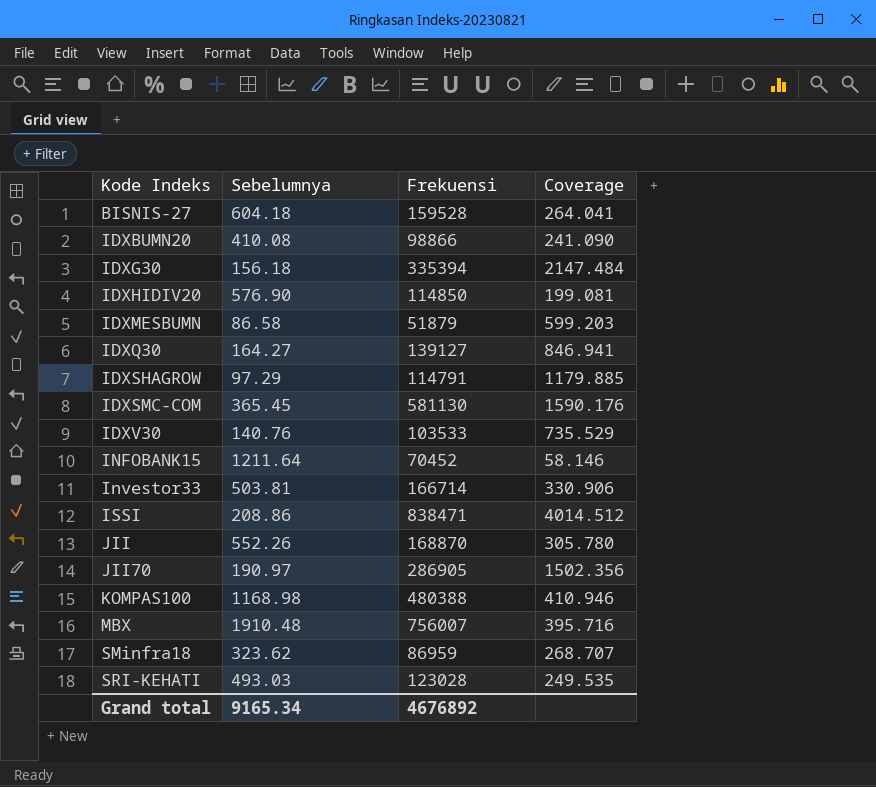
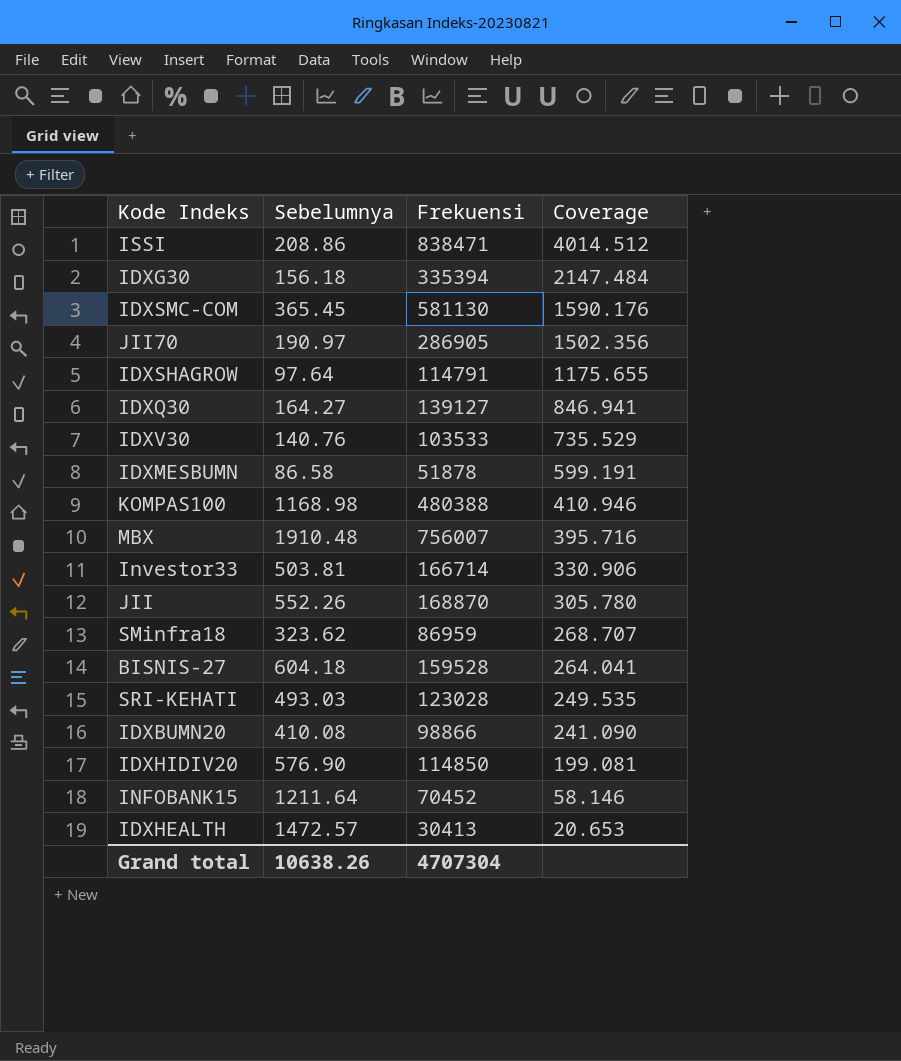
row order: Kode Indeks ascending -> Coverage descending
IDXSHAGROW | Sebelumnya: 97.29 -> 97.64
IDXSHAGROW | Coverage: 1179.885 -> 1175.655
IDXMESBUMN | Frekuensi: 51879 -> 51878
IDXMESBUMN | Coverage: 599.203 -> 599.191
row IDXHEALTH: none -> 1472.57 | 30413 | 20.653
Grand total | Sebelumnya: 9165.34 -> 10638.26
Grand total | Frekuensi: 4676892 -> 4707304

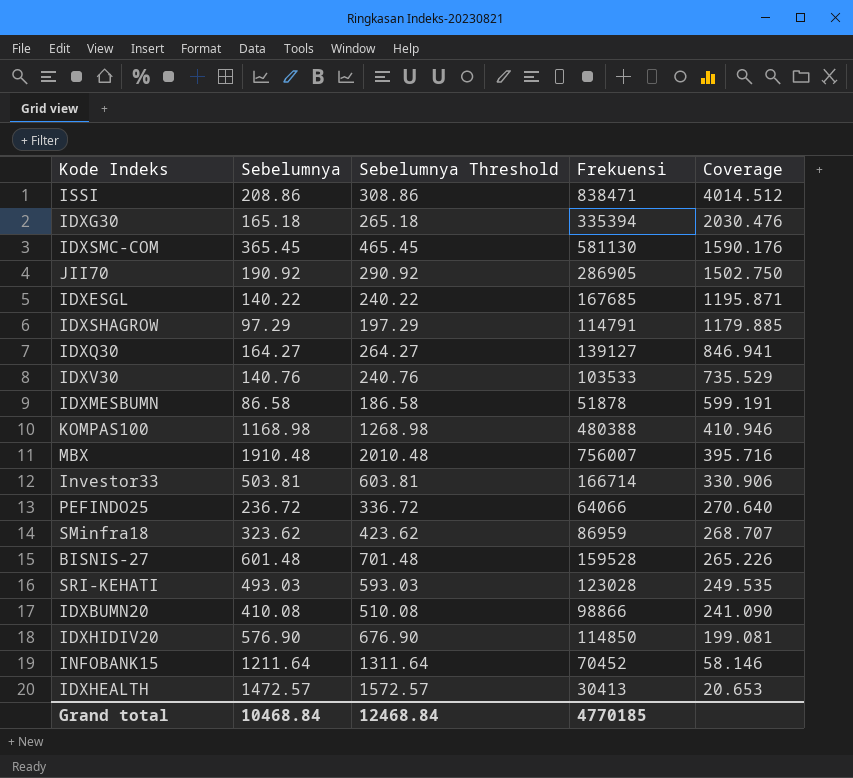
column Sebelumnya Threshold | formula: none -> [Sebelumnya] + 100
row JII: 552.26 | 168870 | 305.780 -> none
IDXG30 | Sebelumnya: 156.18 -> 165.18
IDXG30 | Coverage: 2147.484 -> 2030.476
JII70 | Sebelumnya: 190.97 -> 190.92
JII70 | Coverage: 1502.356 -> 1502.750
row IDXESGL: none -> 140.22 | 240.22 | 167685 | 1195.871
IDXSHAGROW | Sebelumnya: 97.64 -> 97.29
IDXSHAGROW | Coverage: 1175.655 -> 1179.885
row PEFINDO25: none -> 236.72 | 336.72 | 64066 | 270.640
BISNIS-27 | Sebelumnya: 604.18 -> 601.48
BISNIS-27 | Coverage: 264.041 -> 265.226
Grand total | Sebelumnya: 10638.26 -> 10468.84
Grand total | Frekuensi: 4707304 -> 4770185

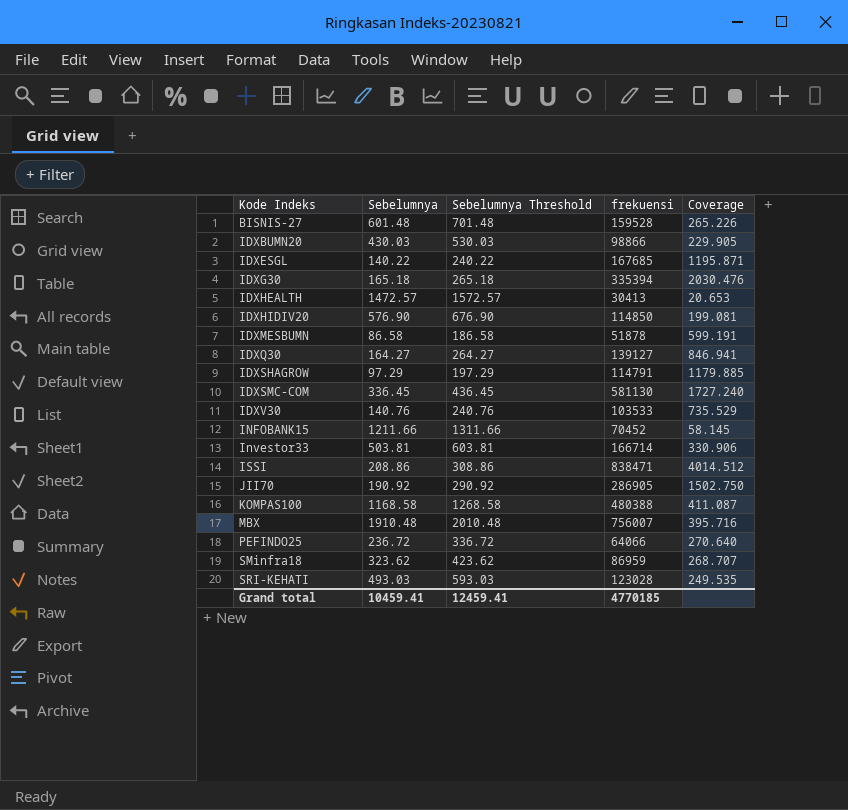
row order: Coverage descending -> Kode Indeks ascending
column name: Frekuensi -> frekuensi
IDXBUMN20 | Sebelumnya: 410.08 -> 430.03
IDXBUMN20 | Sebelumnya Threshold: 510.08 -> 530.03
IDXBUMN20 | Coverage: 241.090 -> 229.905
IDXSMC-COM | Sebelumnya: 365.45 -> 336.45
IDXSMC-COM | Sebelumnya Threshold: 465.45 -> 436.45
IDXSMC-COM | Coverage: 1590.176 -> 1727.240
INFOBANK15 | Sebelumnya: 1211.64 -> 1211.66
INFOBANK15 | Sebelumnya Threshold: 1311.64 -> 1311.66
INFOBANK15 | Coverage: 58.146 -> 58.145
KOMPAS100 | Sebelumnya: 1168.98 -> 1168.58
KOMPAS100 | Sebelumnya Threshold: 1268.98 -> 1268.58
KOMPAS100 | Coverage: 410.946 -> 411.087
Grand total | Sebelumnya: 10468.84 -> 10459.41
Grand total | Sebelumnya Threshold: 12468.84 -> 12459.41

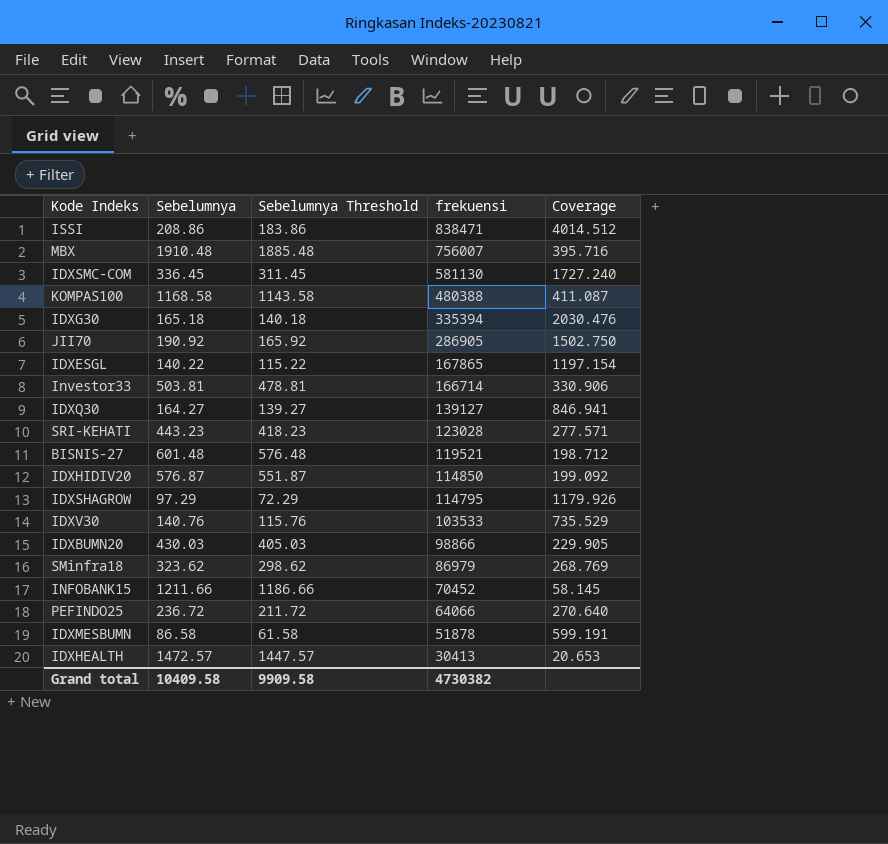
row order: Kode Indeks ascending -> frekuensi descending
column Sebelumnya Threshold | formula: [Sebelumnya] + 100 -> [Sebelumnya] - 25
IDXESGL | frekuensi: 167685 -> 167865
IDXESGL | Coverage: 1195.871 -> 1197.154
SRI-KEHATI | Sebelumnya: 493.03 -> 443.23
SRI-KEHATI | Coverage: 249.535 -> 277.571
BISNIS-27 | frekuensi: 159528 -> 119521
BISNIS-27 | Coverage: 265.226 -> 198.712
IDXHIDIV20 | Sebelumnya: 576.90 -> 576.87
IDXHIDIV20 | Coverage: 199.081 -> 199.092
IDXSHAGROW | frekuensi: 114791 -> 114795
IDXSHAGROW | Coverage: 1179.885 -> 1179.926
SMinfra18 | frekuensi: 86959 -> 86979
SMinfra18 | Coverage: 268.707 -> 268.769
Grand total | Sebelumnya: 10459.41 -> 10409.58
Grand total | Sebelumnya Threshold: 12459.41 -> 9909.58
Grand total | frekuensi: 4770185 -> 4730382

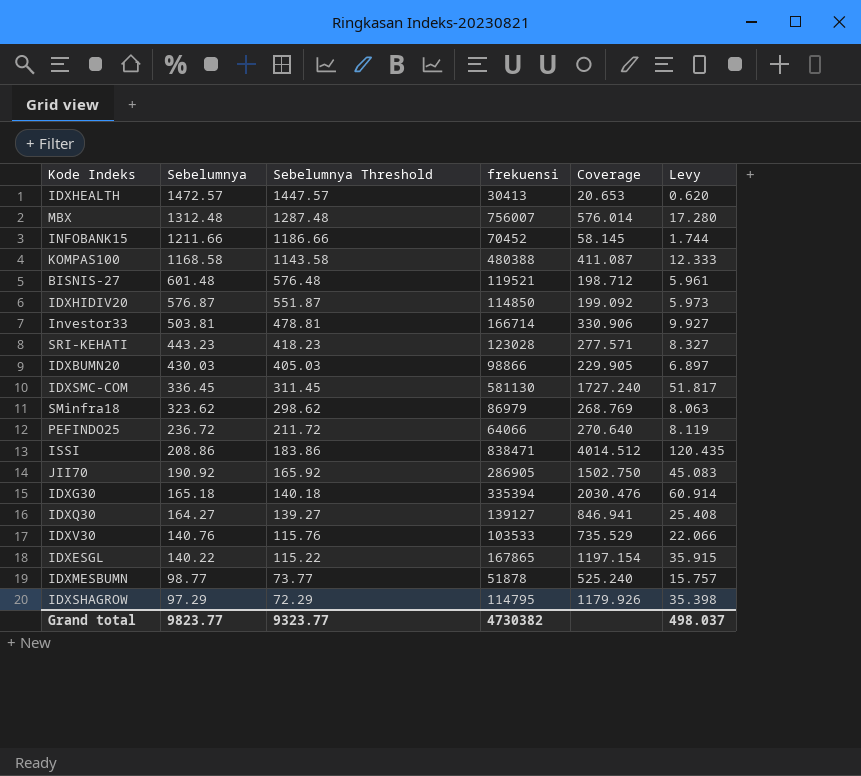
row order: frekuensi descending -> Sebelumnya descending
column Levy | formula: none -> [Coverage] * 0.03
MBX | Sebelumnya: 1910.48 -> 1312.48
MBX | Sebelumnya Threshold: 1885.48 -> 1287.48
MBX | Coverage: 395.716 -> 576.014
IDXMESBUMN | Sebelumnya: 86.58 -> 98.77
IDXMESBUMN | Sebelumnya Threshold: 61.58 -> 73.77
IDXMESBUMN | Coverage: 599.191 -> 525.240
Grand total | Sebelumnya: 10409.58 -> 9823.77
Grand total | Sebelumnya Threshold: 9909.58 -> 9323.77

